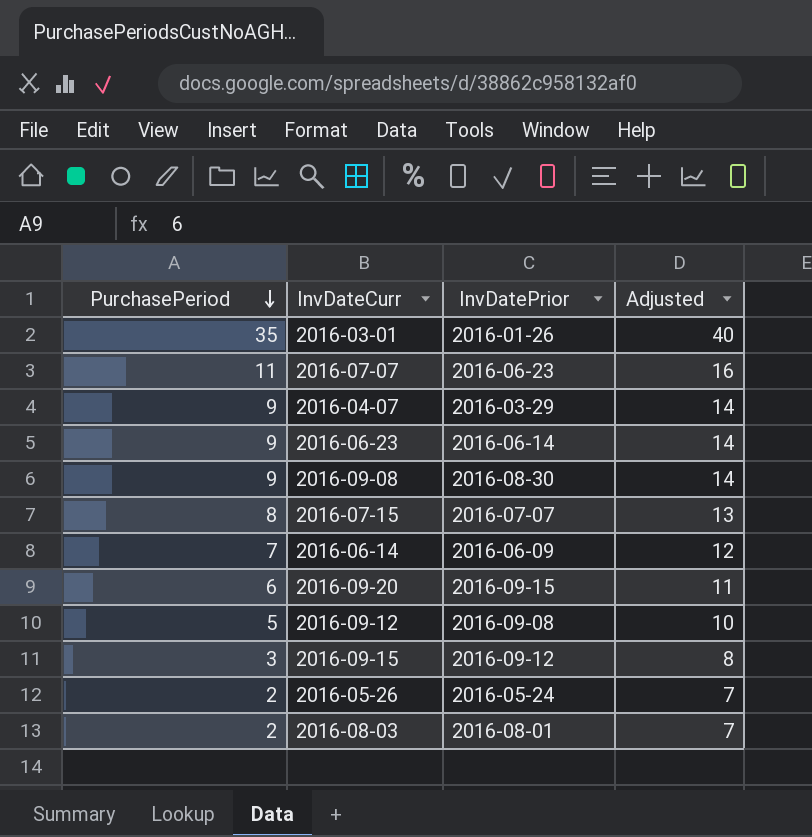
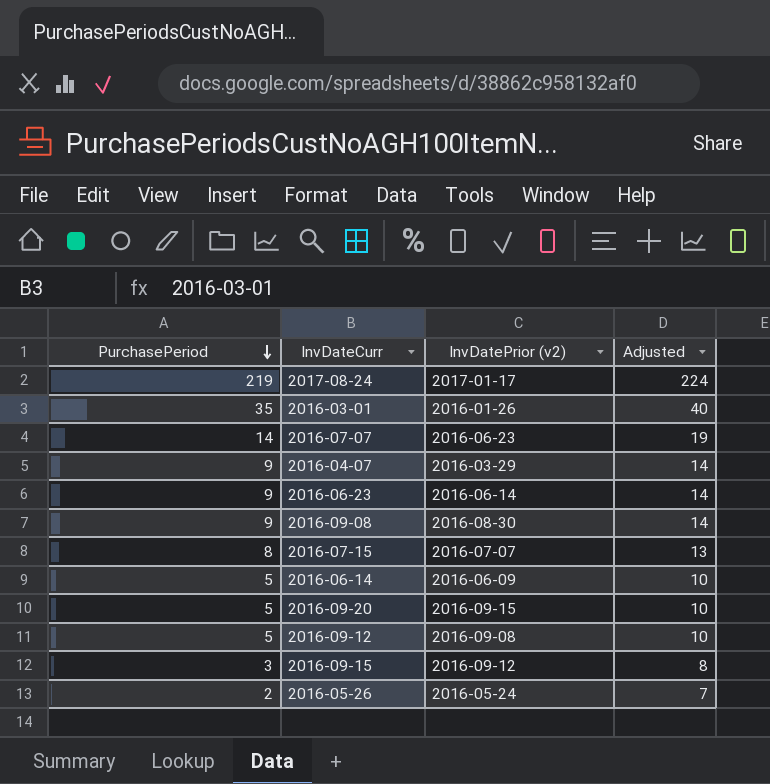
column name: InvDatePrior -> InvDatePrior (v2)
row 2016-08-03: 2 | 2016-08-01 | 7 -> none
row 2017-08-24: none -> 219 | 2017-01-17 | 224
2016-07-07 | PurchasePeriod: 11 -> 14
2016-07-07 | Adjusted: 16 -> 19
2016-06-14 | PurchasePeriod: 7 -> 5
2016-06-14 | Adjusted: 12 -> 10
2016-09-20 | PurchasePeriod: 6 -> 5
2016-09-20 | Adjusted: 11 -> 10

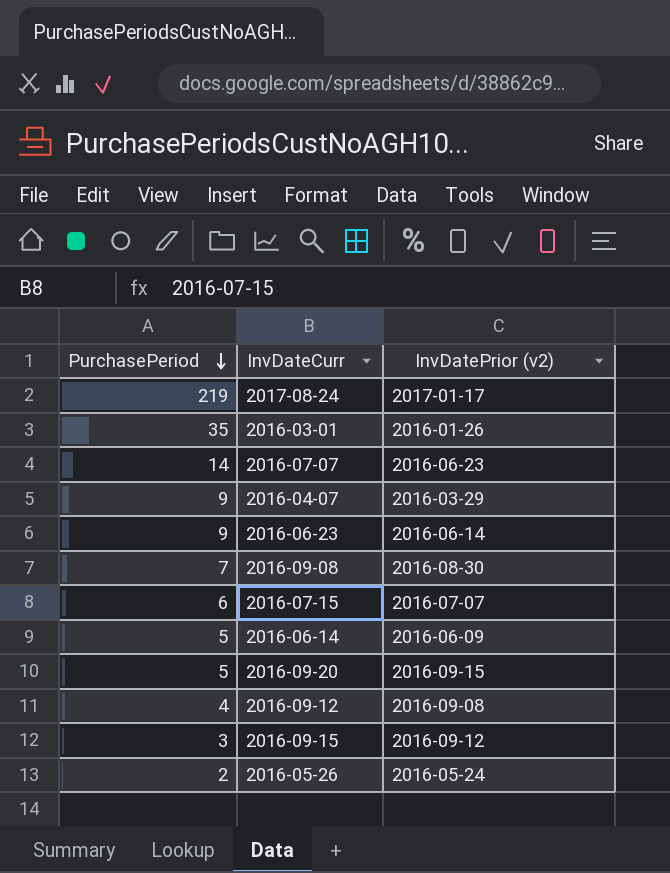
column Adjusted | formula: [PurchasePeriod] + 5 -> none
2016-09-08 | PurchasePeriod: 9 -> 7
2016-07-15 | PurchasePeriod: 8 -> 6
2016-09-12 | PurchasePeriod: 5 -> 4

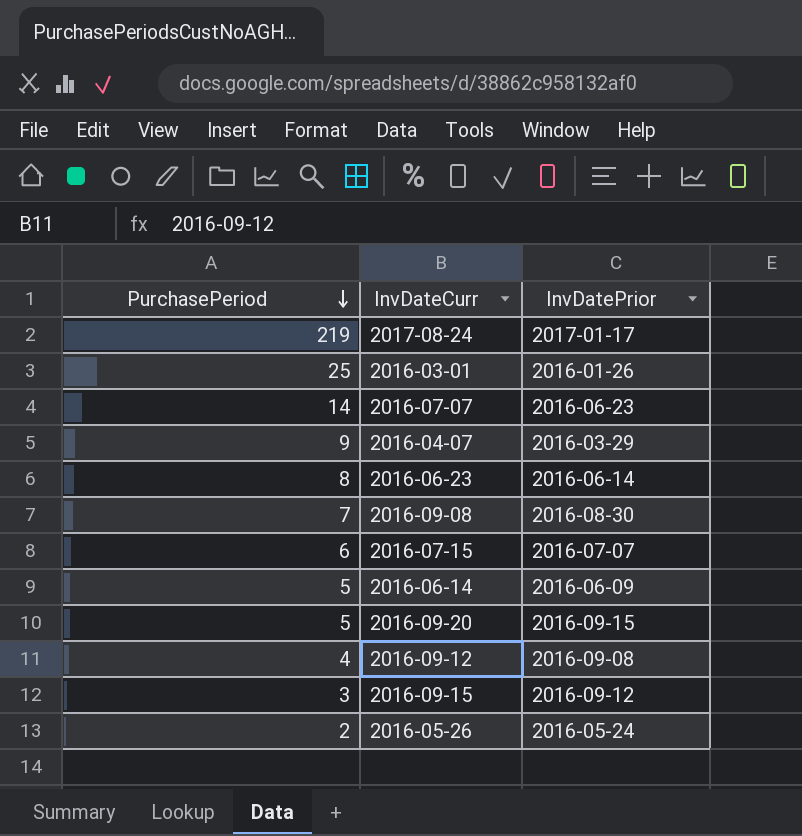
column name: InvDatePrior (v2) -> InvDatePrior
2016-03-01 | PurchasePeriod: 35 -> 25
2016-06-23 | PurchasePeriod: 9 -> 8

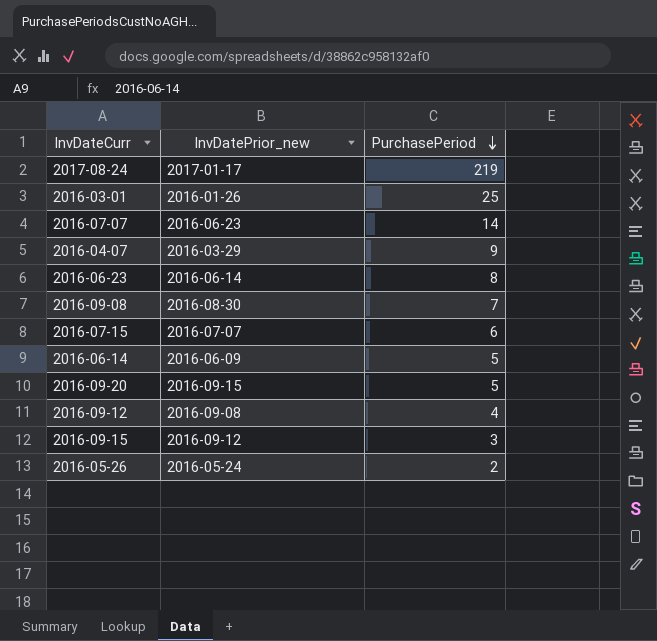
column name: InvDatePrior -> InvDatePrior_new
column PurchasePeriod | position: 1 -> 3

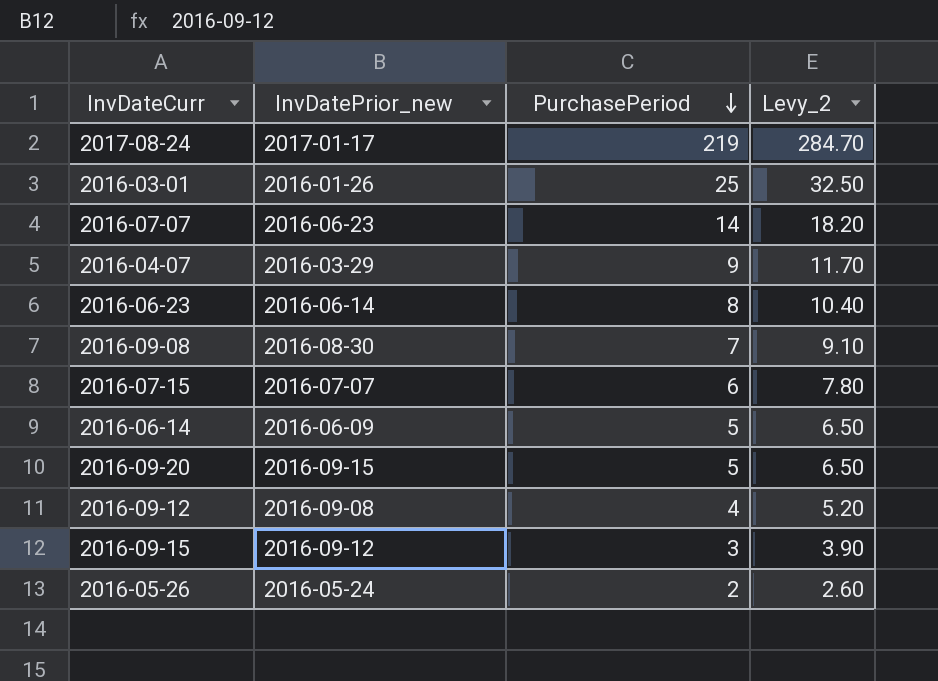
column Levy_2 | formula: none -> [PurchasePeriod] * 1.3

